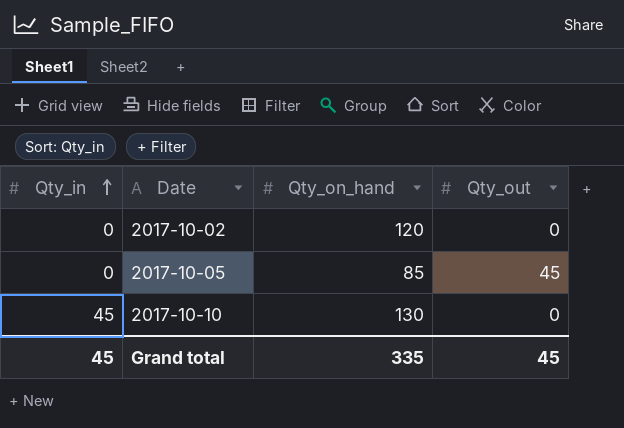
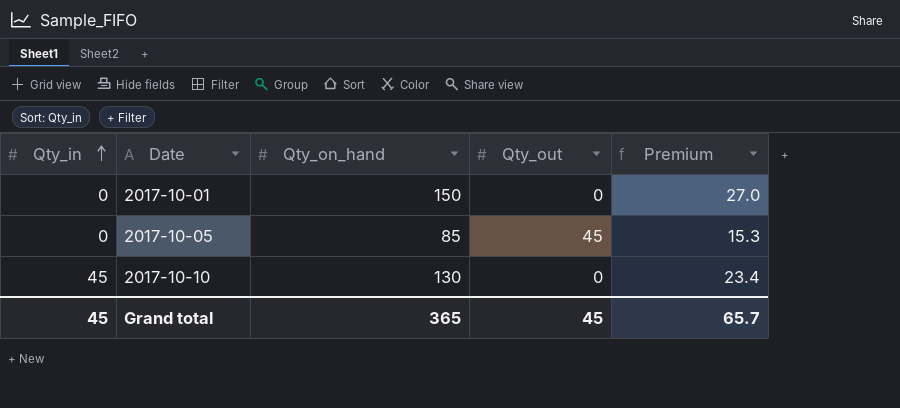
column Premium | formula: none -> [Qty_on_hand] * 0.18
row 2017-10-02: 0 | 120 | 0 -> none
row 2017-10-01: none -> 0 | 150 | 0 | 27.0
Grand total | Qty_on_hand: 335 -> 365

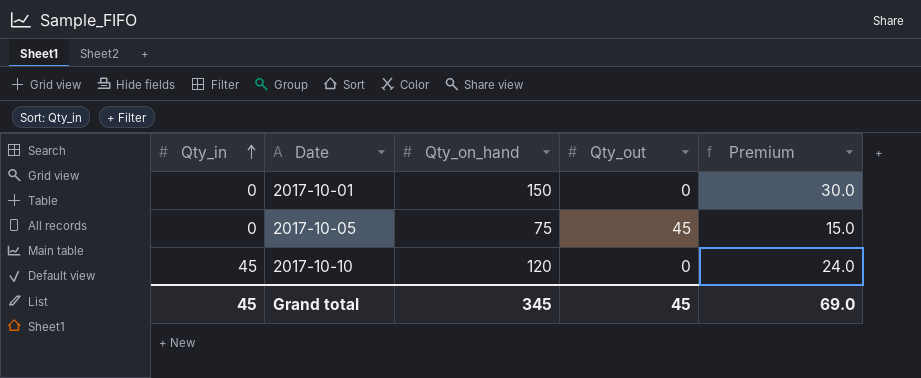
column Premium | formula: [Qty_on_hand] * 0.18 -> [Qty_on_hand] * 0.2
2017-10-05 | Qty_on_hand: 85 -> 75
2017-10-10 | Qty_on_hand: 130 -> 120
Grand total | Qty_on_hand: 365 -> 345
Grand total | Premium: 65.7 -> 69.0

